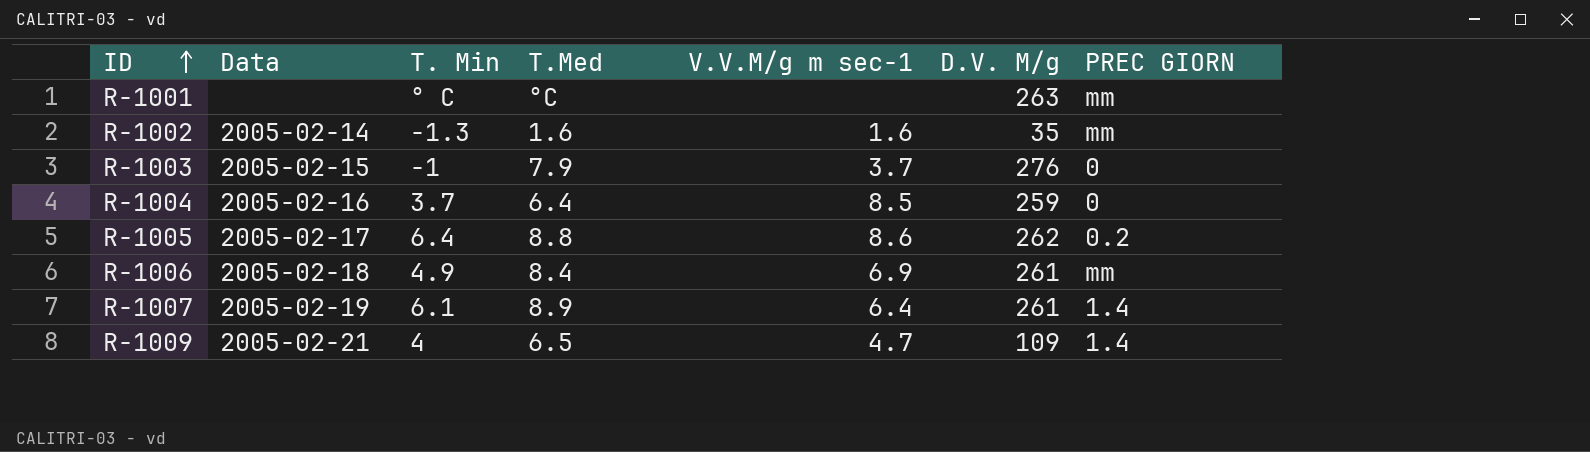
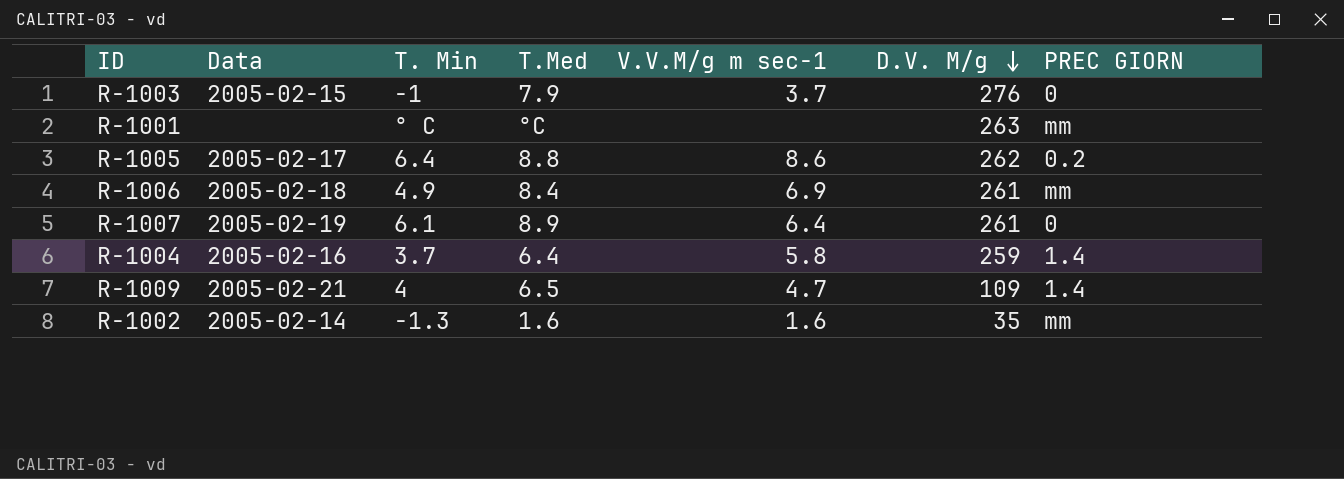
row order: ID ascending -> D.V. M/g descending
R-1007 | PREC GIORN: 1.4 -> 0
R-1004 | V.V.M/g m sec-1: 8.5 -> 5.8
R-1004 | PREC GIORN: 0 -> 1.4

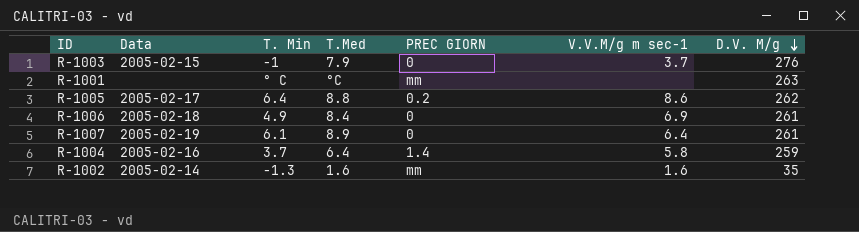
column PREC GIORN | position: 7 -> 5
row R-1009: 2005-02-21 | 4 | 6.5 | 4.7 | 109 | 1.4 -> none
R-1006 | PREC GIORN: mm -> 0

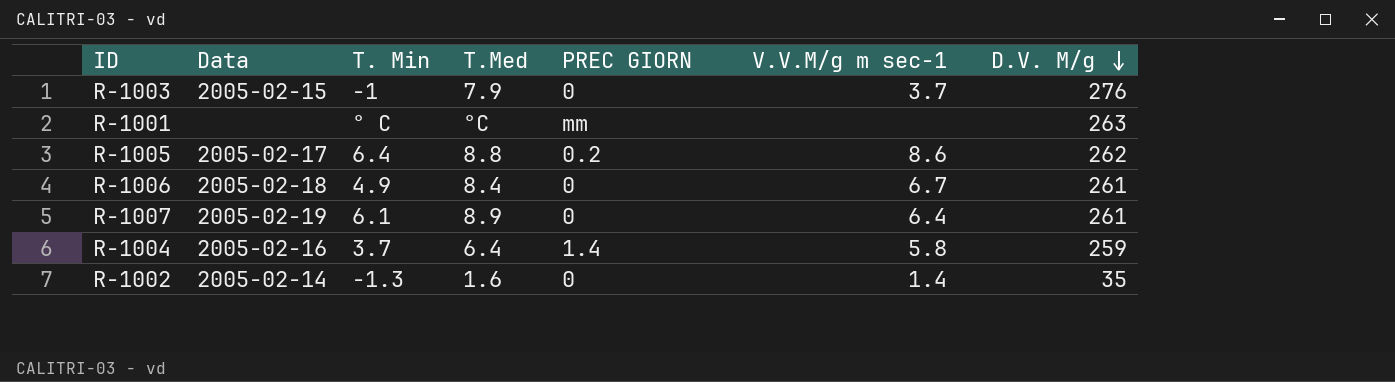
R-1006 | V.V.M/g m sec-1: 6.9 -> 6.7
R-1002 | PREC GIORN: mm -> 0
R-1002 | V.V.M/g m sec-1: 1.6 -> 1.4

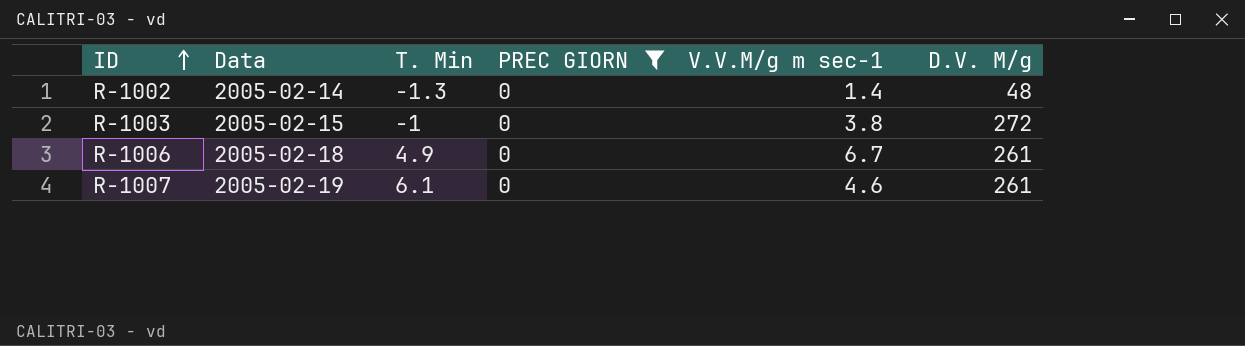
filter: none -> PREC GIORN = 0
row order: D.V. M/g descending -> ID ascending
column T.Med | position: 4 -> none
R-1002 | D.V. M/g: 35 -> 48
R-1003 | V.V.M/g m sec-1: 3.7 -> 3.8
R-1003 | D.V. M/g: 276 -> 272
R-1007 | V.V.M/g m sec-1: 6.4 -> 4.6

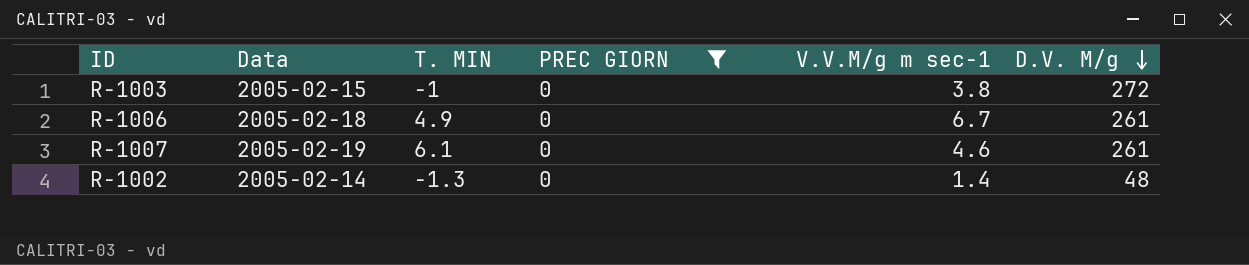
row order: ID ascending -> D.V. M/g descending
column name: T. Min -> T. MIN

